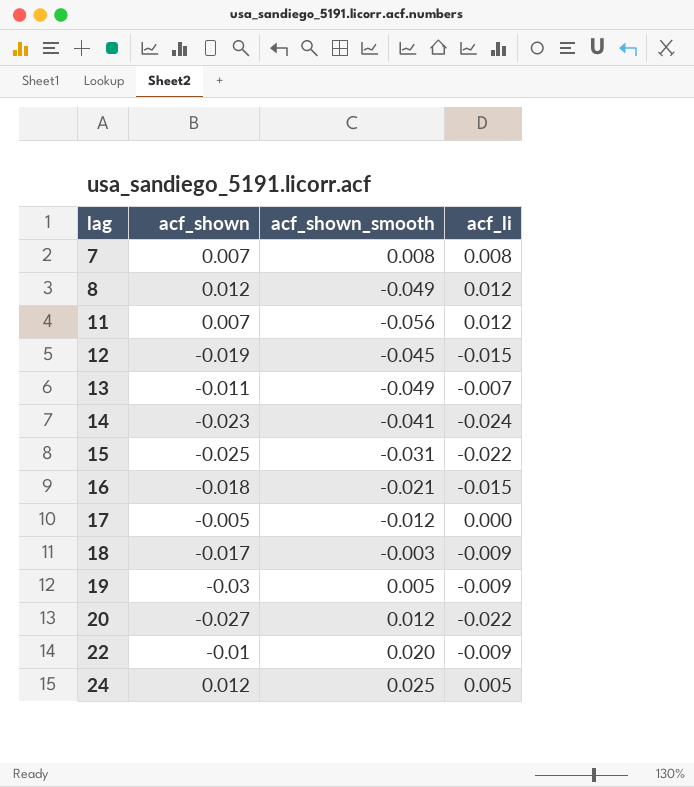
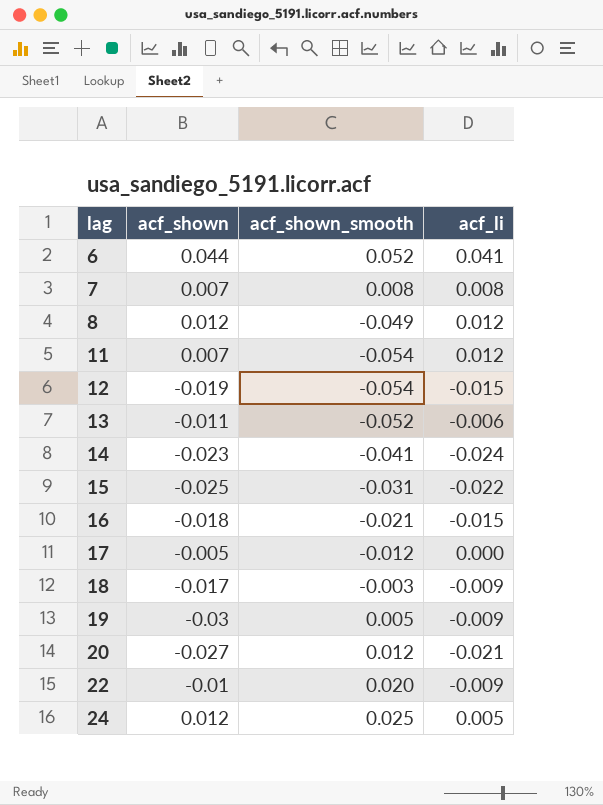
row 6: none -> 0.044 | 0.052 | 0.041
11 | acf_shown_smooth: -0.056 -> -0.054
12 | acf_shown_smooth: -0.045 -> -0.054
13 | acf_shown_smooth: -0.049 -> -0.052
13 | acf_li: -0.007 -> -0.006
20 | acf_li: -0.022 -> -0.021

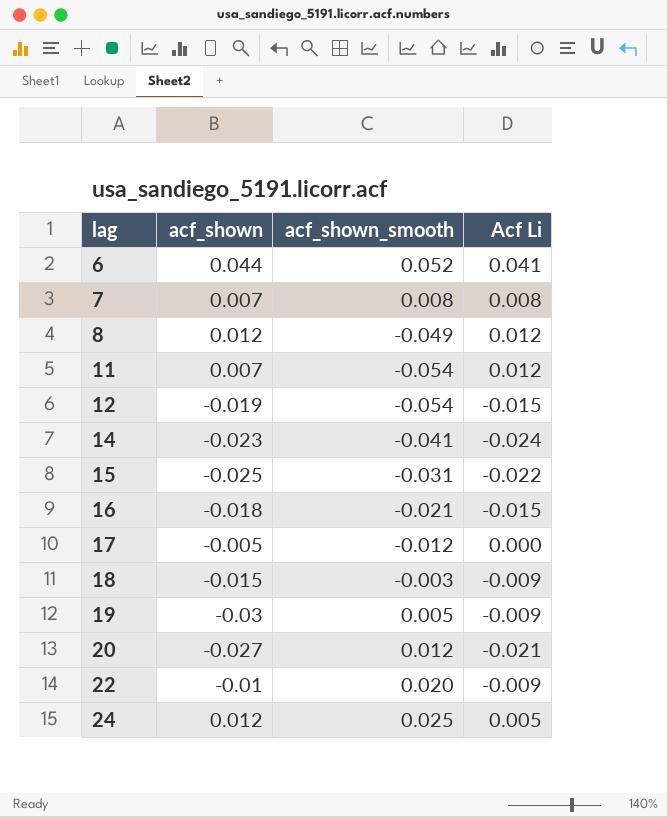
column name: acf_li -> Acf Li
row 13: -0.011 | -0.052 | -0.006 -> none
18 | acf_shown: -0.017 -> -0.015

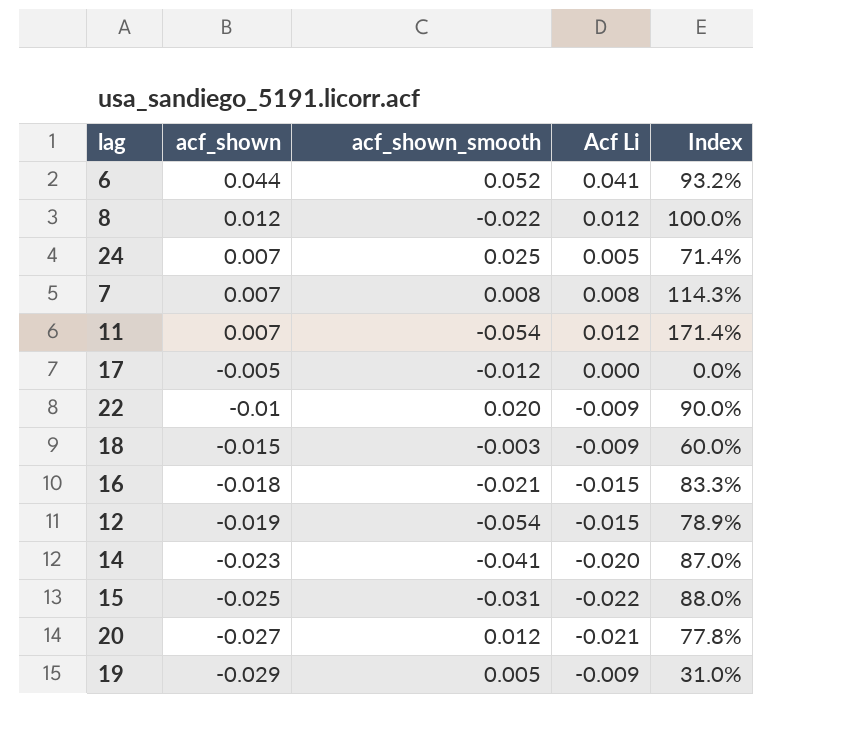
row order: lag ascending -> acf_shown descending
column Index | formula: none -> [Acf Li] / [acf_shown]
8 | acf_shown_smooth: -0.049 -> -0.022
24 | acf_shown: 0.012 -> 0.007
14 | Acf Li: -0.024 -> -0.020
19 | acf_shown: -0.03 -> -0.029

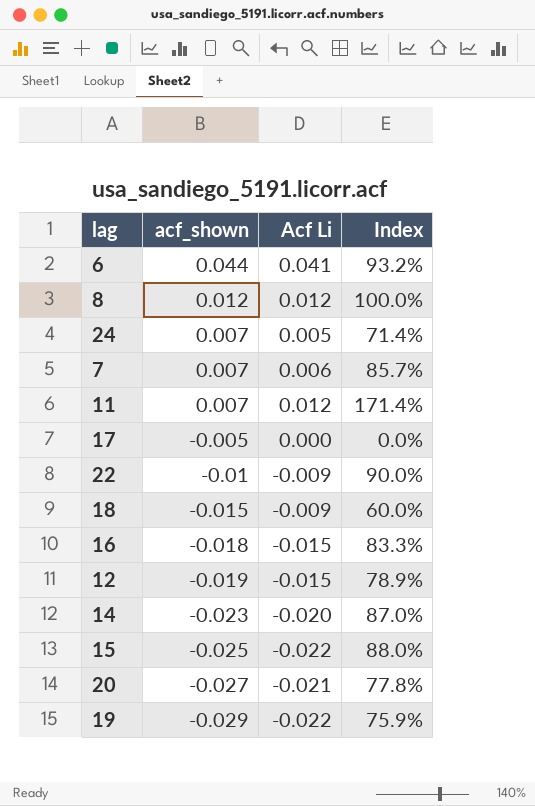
column acf_shown_smooth | position: 3 -> none
7 | Acf Li: 0.008 -> 0.006
7 | Index: 114.3% -> 85.7%
19 | Acf Li: -0.009 -> -0.022
19 | Index: 31.0% -> 75.9%

